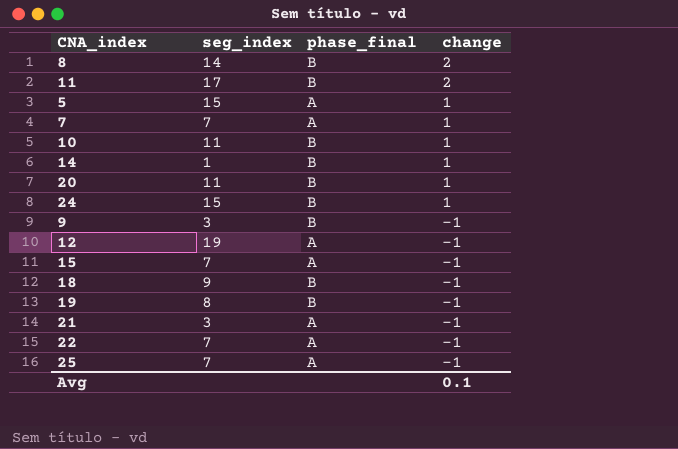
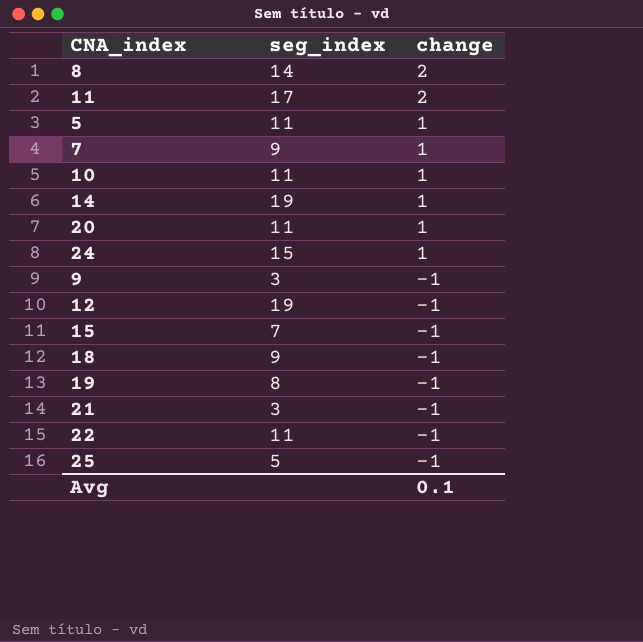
column phase_final | position: 3 -> none
5 | seg_index: 15 -> 11
7 | seg_index: 7 -> 9
14 | seg_index: 1 -> 19
22 | seg_index: 7 -> 11
25 | seg_index: 7 -> 5

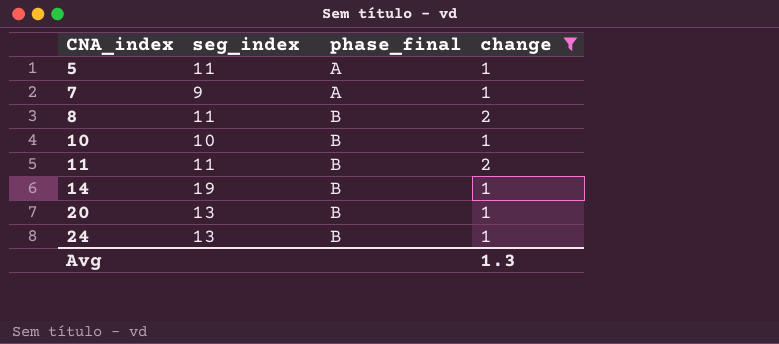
filter: none -> change != -1
row order: change descending -> CNA_index ascending
column phase_final | position: none -> 3
8 | seg_index: 14 -> 11
10 | seg_index: 11 -> 10
11 | seg_index: 17 -> 11
20 | seg_index: 11 -> 13
24 | seg_index: 15 -> 13
Avg | change: 0.1 -> 1.3

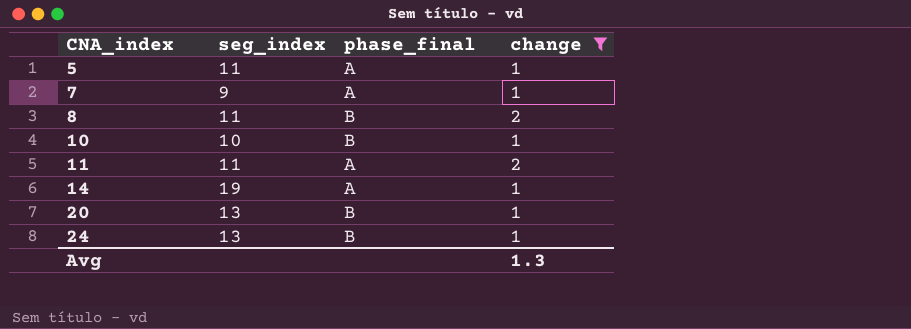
11 | phase_final: B -> A
14 | phase_final: B -> A

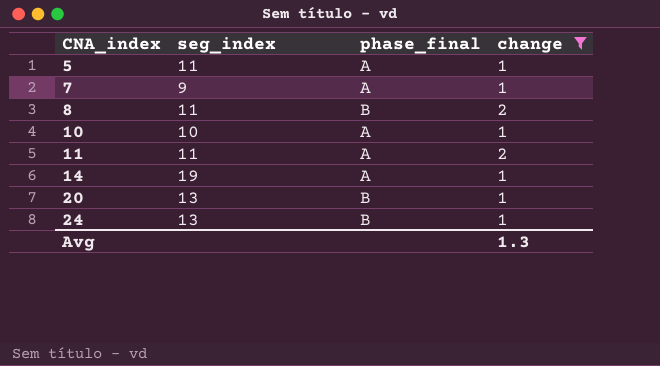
10 | phase_final: B -> A

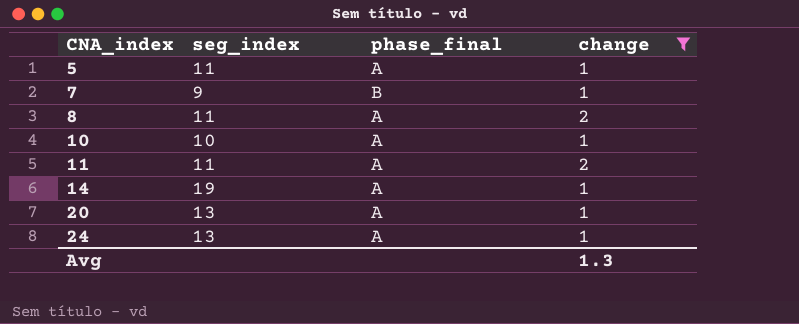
7 | phase_final: A -> B
8 | phase_final: B -> A
20 | phase_final: B -> A
24 | phase_final: B -> A

